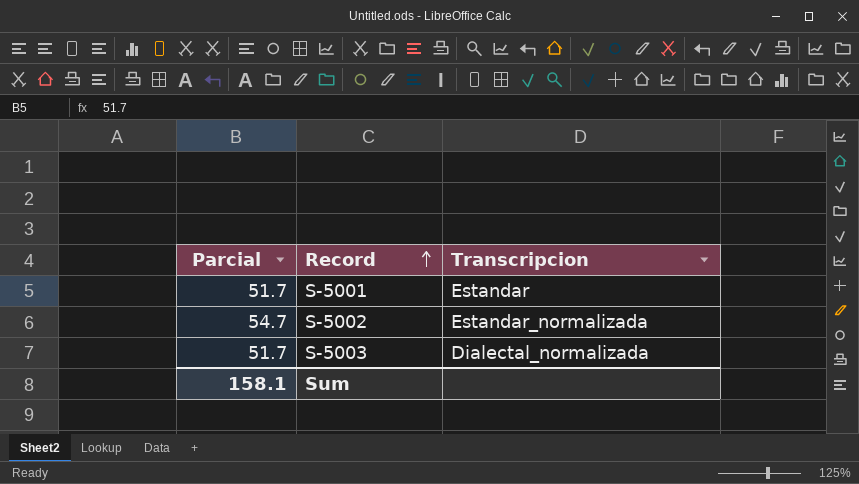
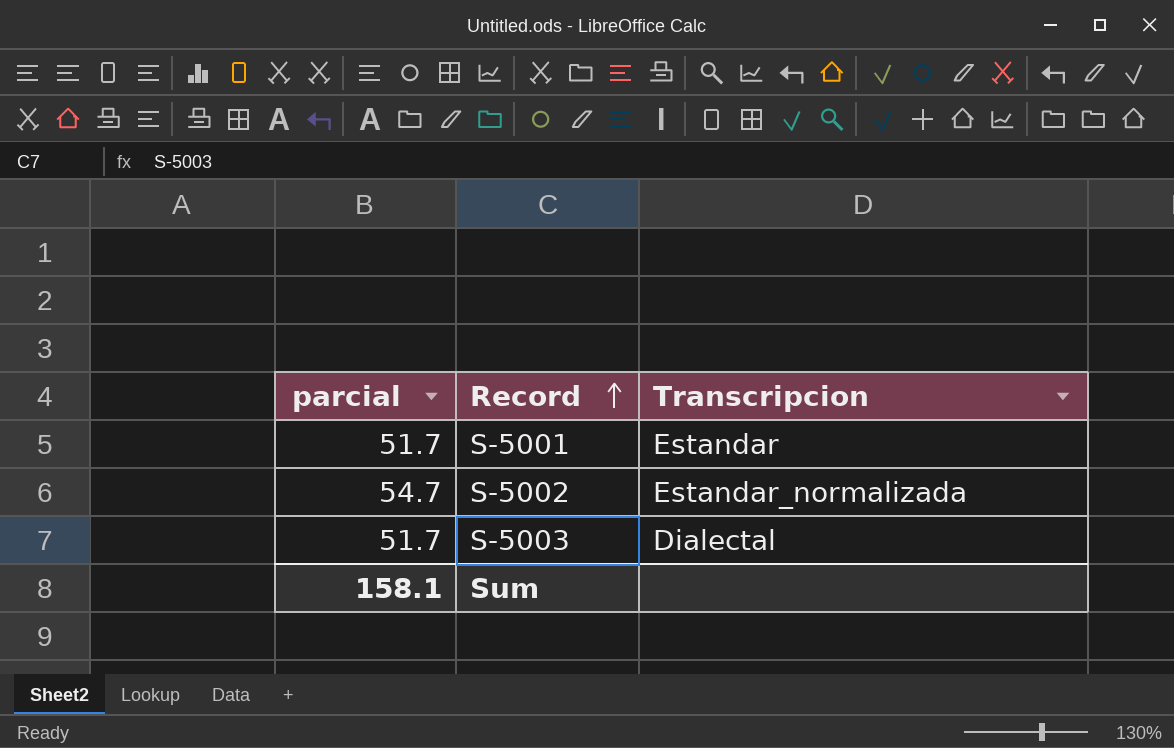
column name: Parcial -> parcial
S-5003 | Transcripcion: Dialectal_normalizada -> Dialectal

